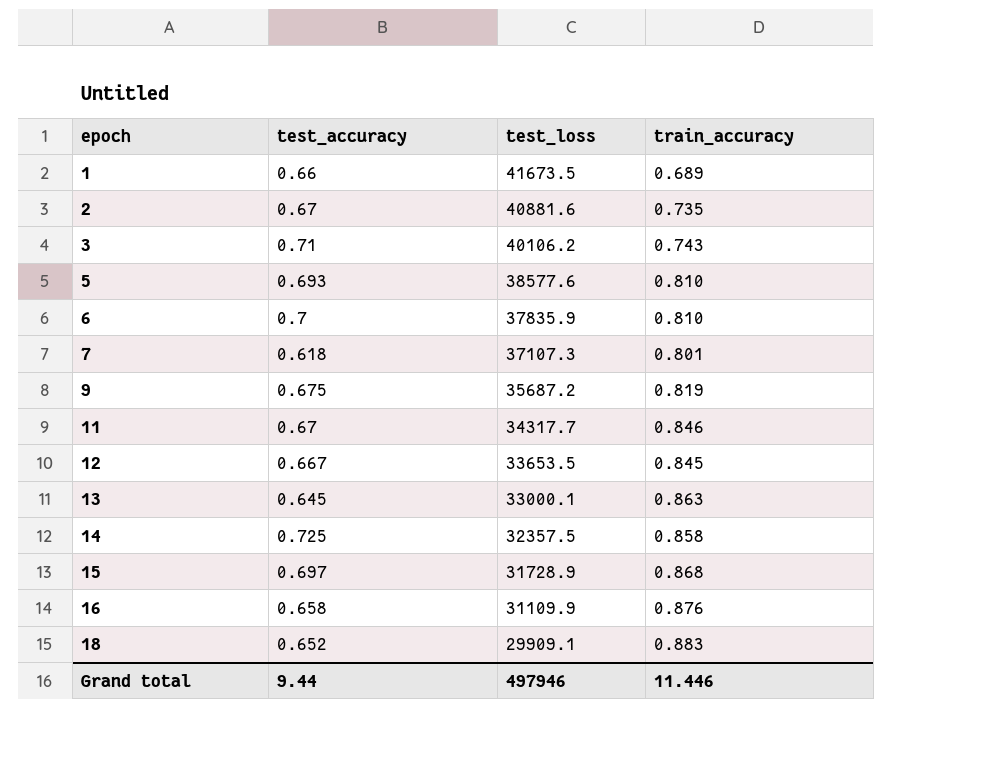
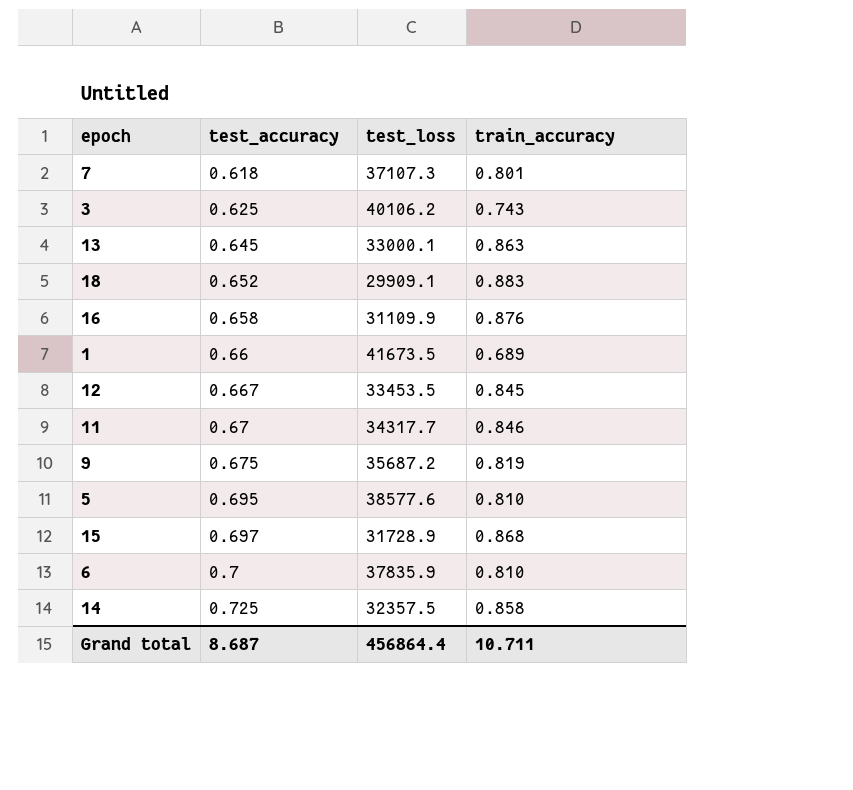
row order: epoch ascending -> test_accuracy ascending
row 2: 0.67 | 40881.6 | 0.735 -> none
3 | test_accuracy: 0.71 -> 0.625
12 | test_loss: 33653.5 -> 33453.5
5 | test_accuracy: 0.693 -> 0.695
Grand total | test_accuracy: 9.44 -> 8.687
Grand total | test_loss: 497946 -> 456864.4
Grand total | train_accuracy: 11.446 -> 10.711

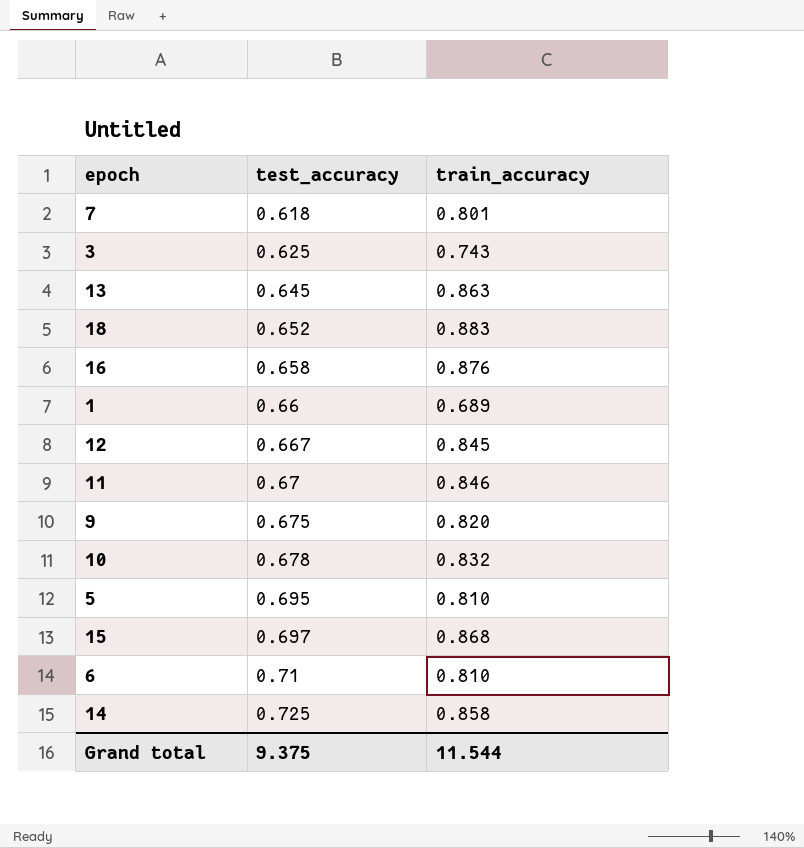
column test_loss | position: 3 -> none
9 | train_accuracy: 0.819 -> 0.820
row 10: none -> 0.678 | 0.832
6 | test_accuracy: 0.7 -> 0.71
Grand total | test_accuracy: 8.687 -> 9.375
Grand total | train_accuracy: 10.711 -> 11.544

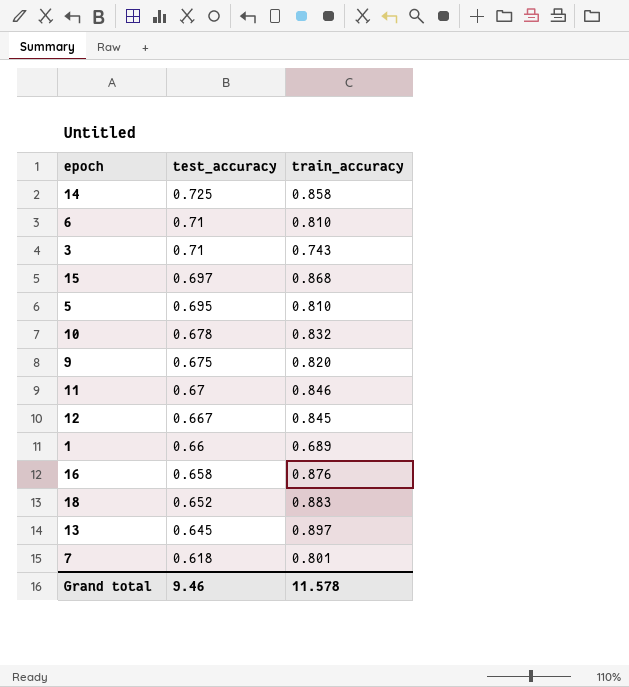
row order: test_accuracy ascending -> test_accuracy descending
3 | test_accuracy: 0.625 -> 0.71
13 | train_accuracy: 0.863 -> 0.897
Grand total | test_accuracy: 9.375 -> 9.46
Grand total | train_accuracy: 11.544 -> 11.578

